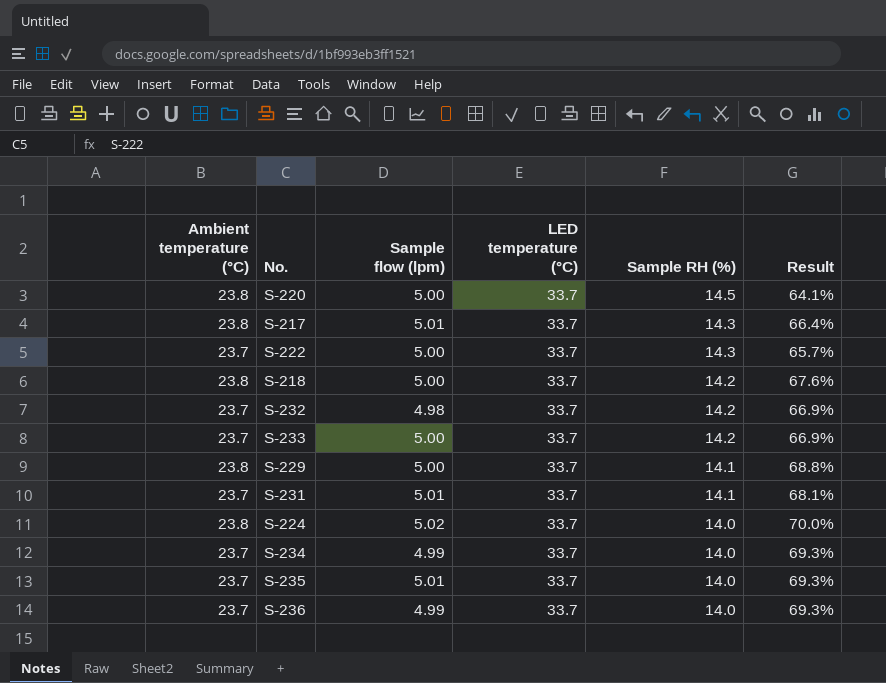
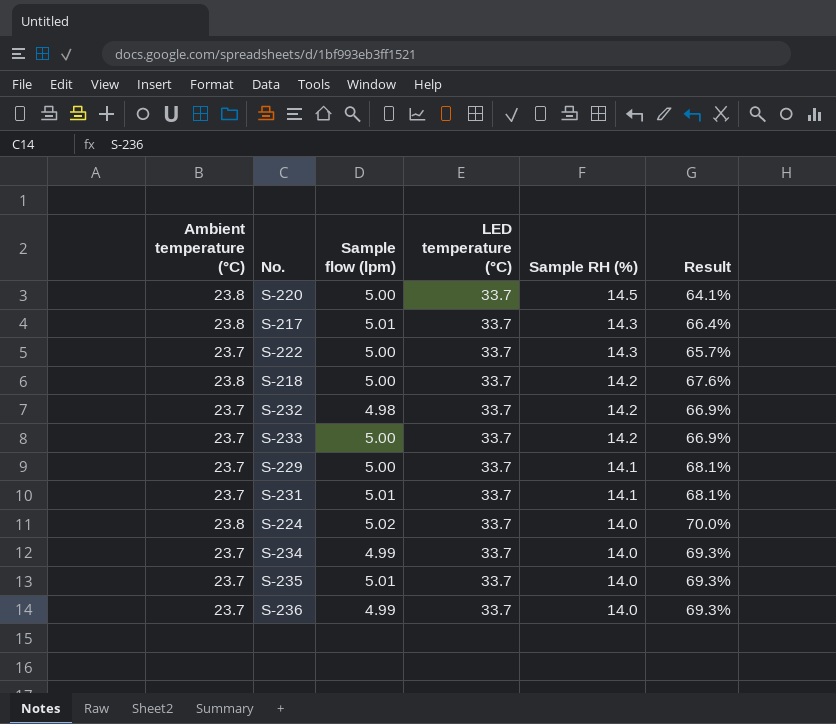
S-229 | Ambient temperature (°C): 23.8 -> 23.7
S-229 | Result: 68.8% -> 68.1%

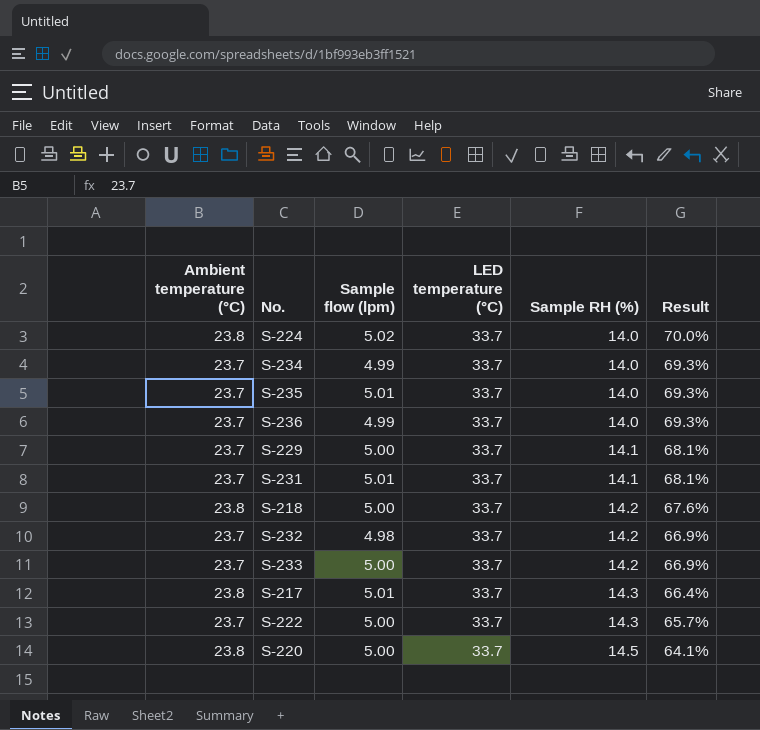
row order: Sample RH (%) descending -> Sample RH (%) ascending

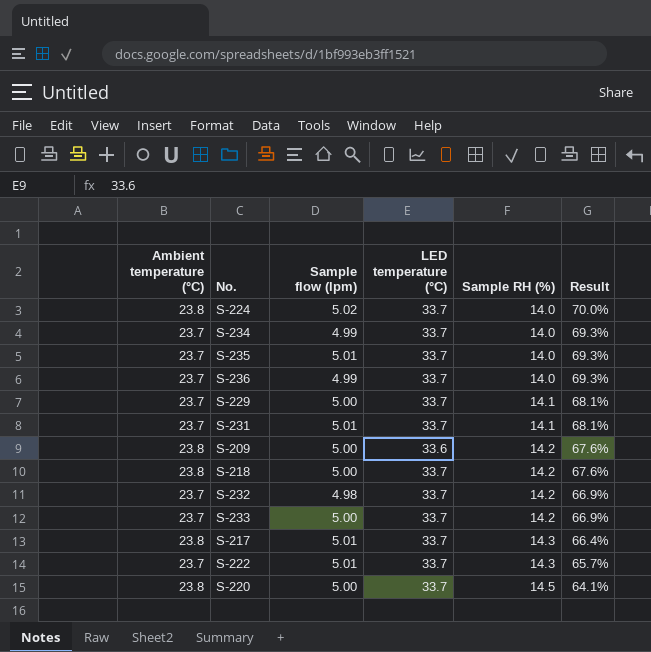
row S-209: none -> 23.8 | 5.00 | 33.6 | 14.2 | 67.6%
S-222 | Sample flow (lpm): 5.00 -> 5.01

